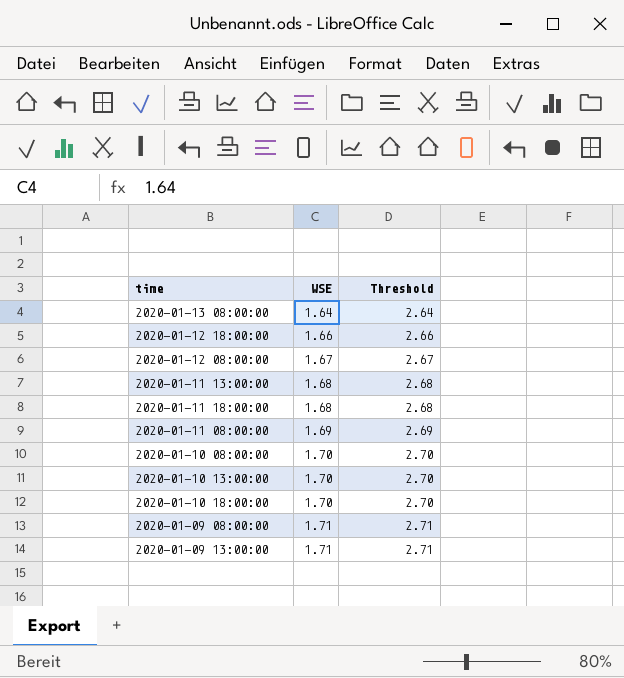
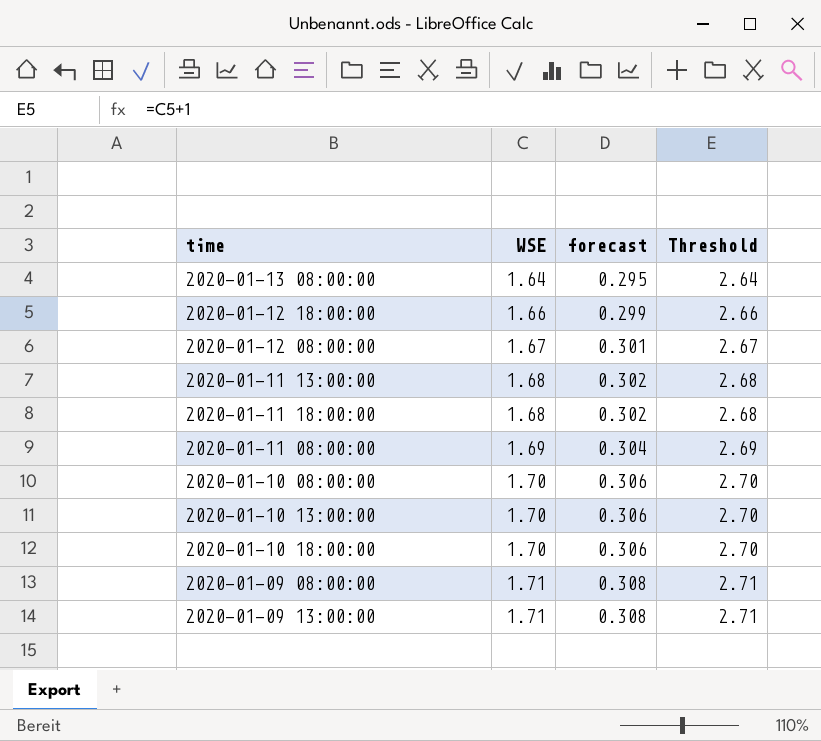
column forecast | formula: none -> [WSE] * 0.18

